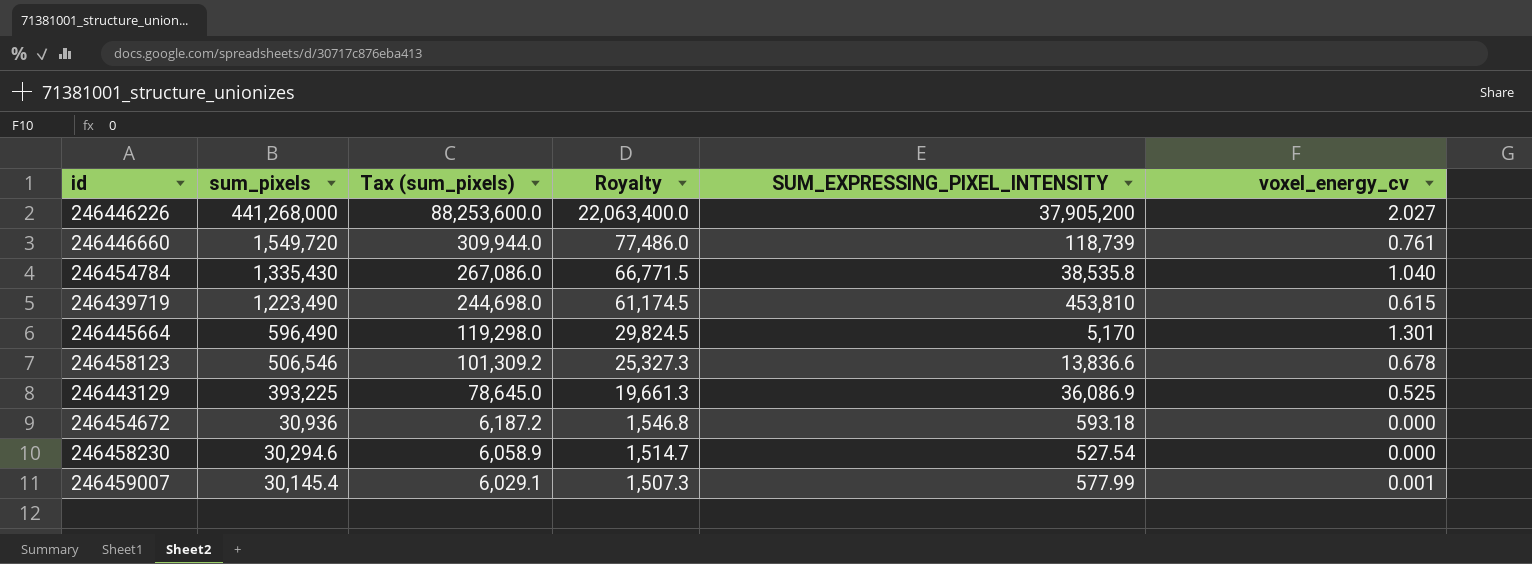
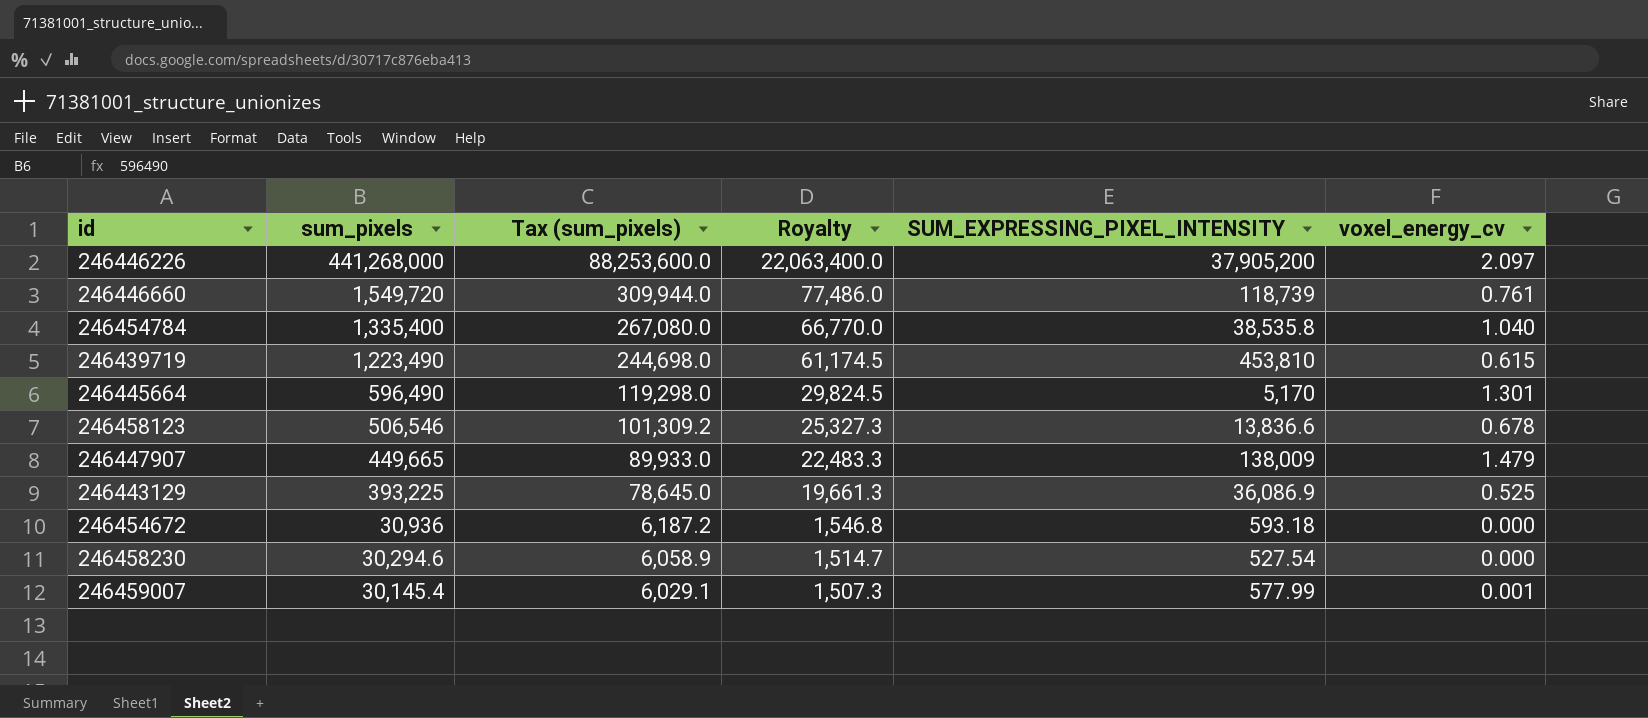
246446226 | voxel_energy_cv: 2.027 -> 2.097
246454784 | sum_pixels: 1,335,430 -> 1,335,400
246454784 | Tax (sum_pixels): 267,086.0 -> 267,080.0
246454784 | Royalty: 66,771.5 -> 66,770.0
row 246447907: none -> 449,665 | 89,933.0 | 22,483.3 | 138,009 | 1.479

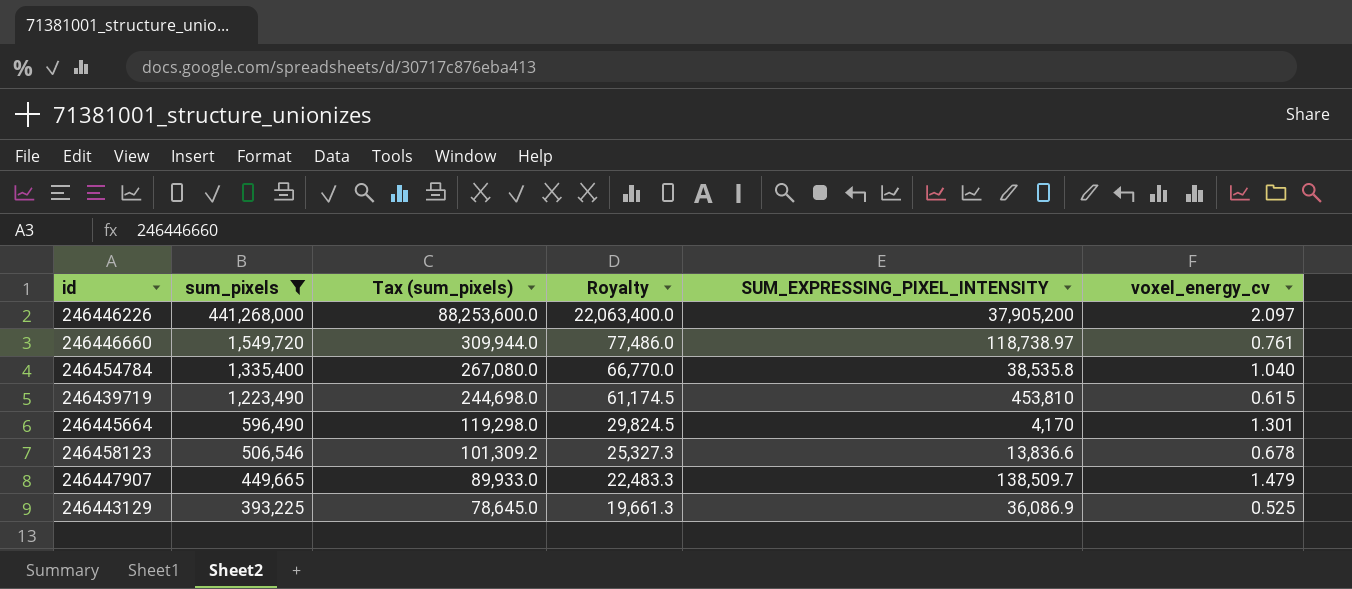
filter: none -> sum_pixels >= 393,225
246446660 | SUM_EXPRESSING_PIXEL_INTENSITY: 118,739 -> 118,738.97
246445664 | SUM_EXPRESSING_PIXEL_INTENSITY: 5,170 -> 4,170
246447907 | SUM_EXPRESSING_PIXEL_INTENSITY: 138,009 -> 138,509.7

